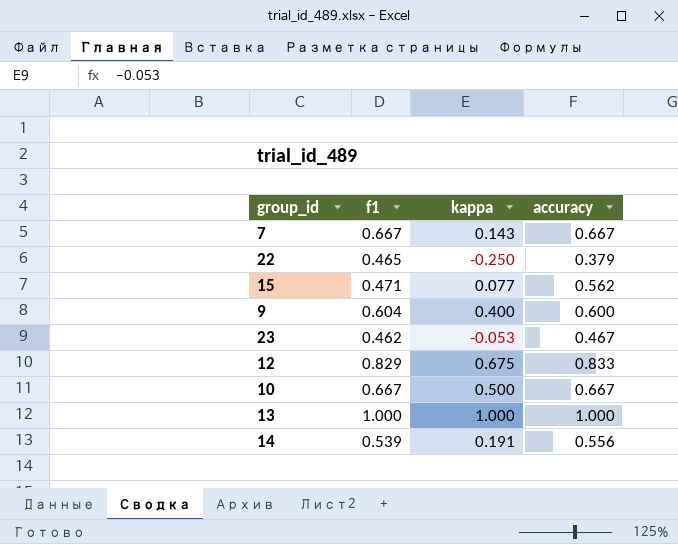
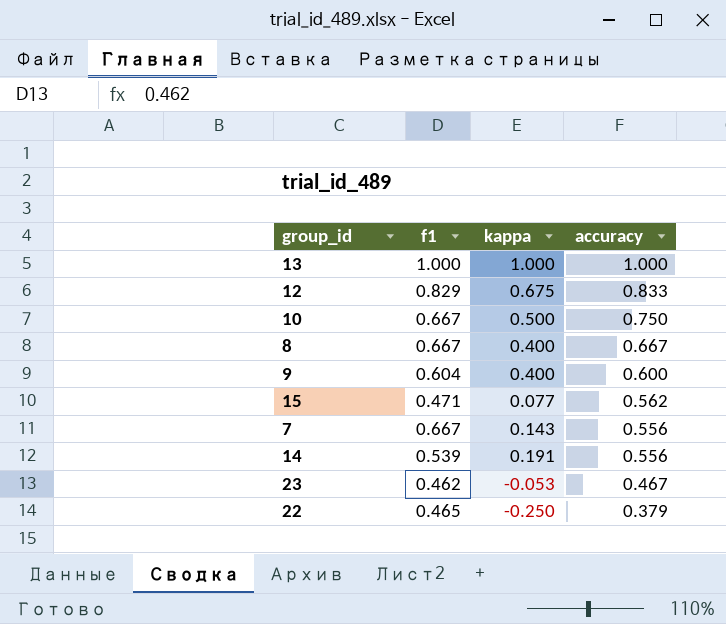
row order: none -> accuracy descending
10 | accuracy: 0.667 -> 0.750
row 8: none -> 0.667 | 0.400 | 0.667
7 | accuracy: 0.667 -> 0.556

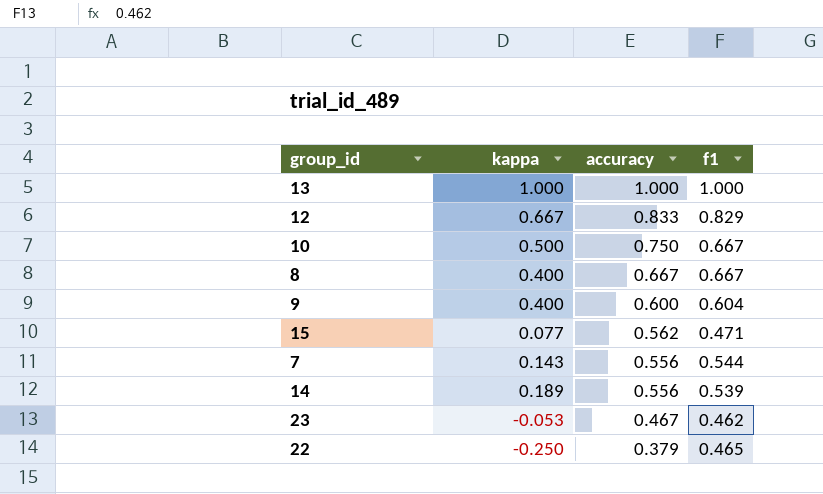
column f1 | position: 2 -> 4
12 | kappa: 0.675 -> 0.667
7 | f1: 0.667 -> 0.544
14 | kappa: 0.191 -> 0.189

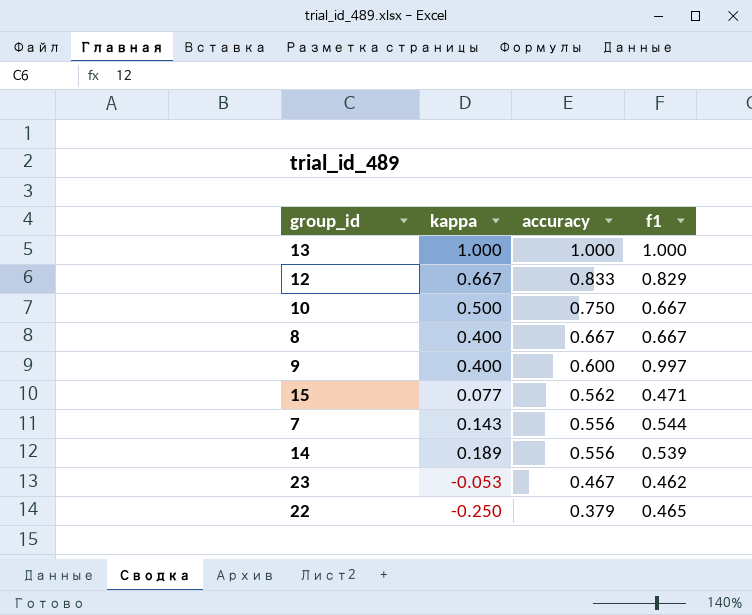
9 | f1: 0.604 -> 0.997

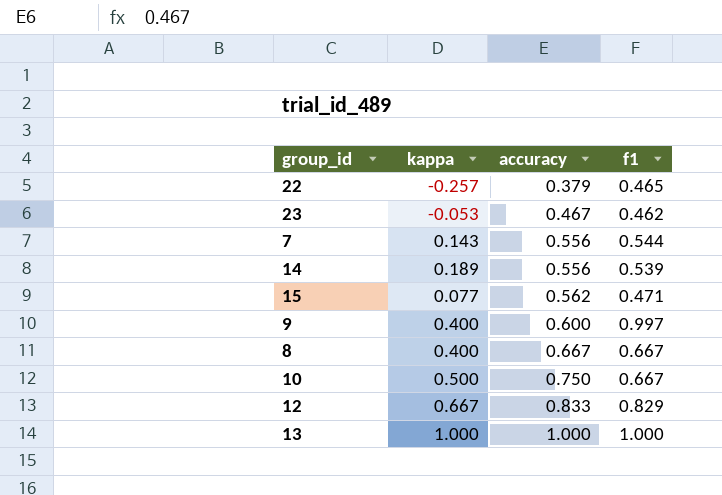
row order: accuracy descending -> accuracy ascending
22 | kappa: -0.250 -> -0.257

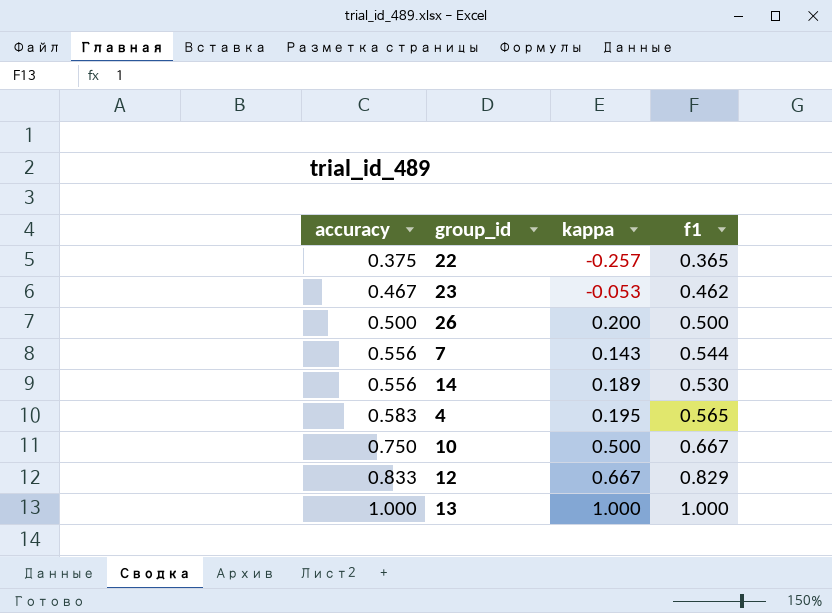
column accuracy | position: 3 -> 1
row 15: 0.077 | 0.562 | 0.471 -> none
row 9: 0.400 | 0.600 | 0.997 -> none
row 8: 0.400 | 0.667 | 0.667 -> none
22 | accuracy: 0.379 -> 0.375
22 | f1: 0.465 -> 0.365
row 26: none -> 0.500 | 0.200 | 0.500
14 | f1: 0.539 -> 0.530
row 4: none -> 0.583 | 0.195 | 0.565

